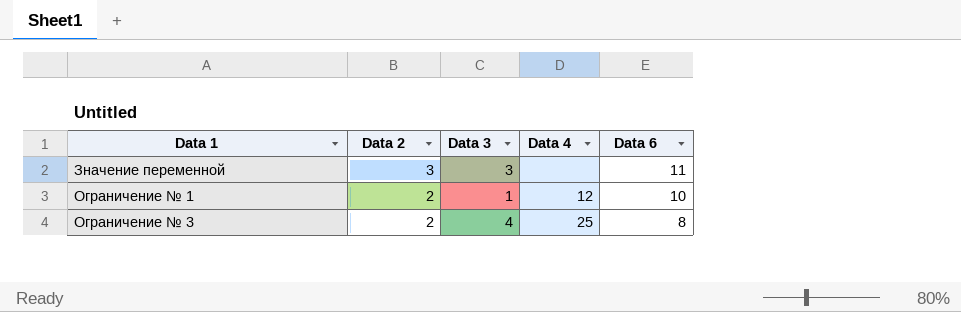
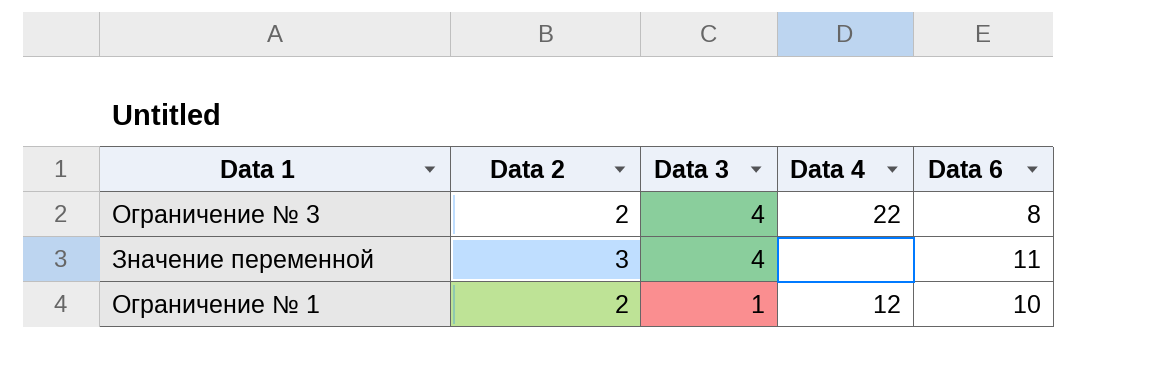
row order: Data 1 ascending -> Data 3 descending
Ограничение № 3 | Data 4: 25 -> 22
Значение переменной | Data 3: 3 -> 4

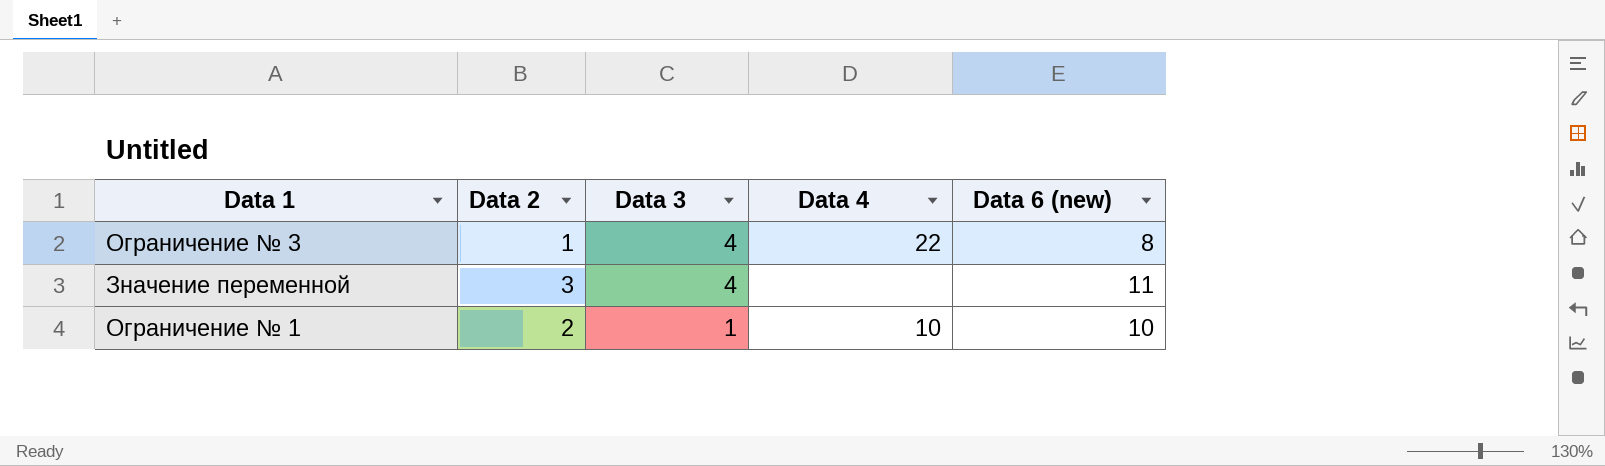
column name: Data 6 -> Data 6 (new)
Ограничение № 3 | Data 2: 2 -> 1
Ограничение № 1 | Data 4: 12 -> 10

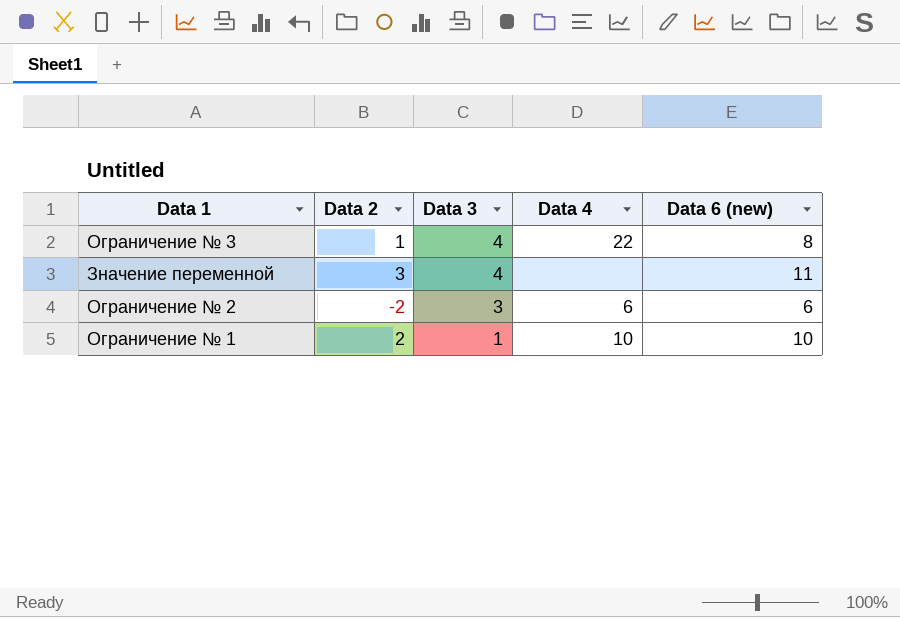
row Ограничение № 2: none -> -2 | 3 | 6 | 6

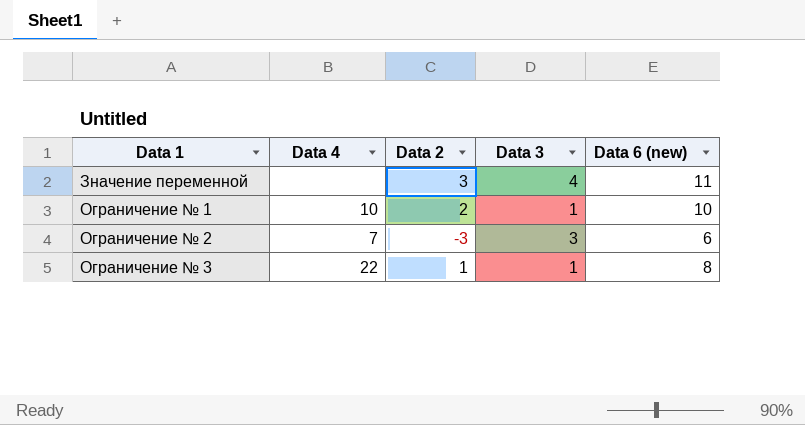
row order: Data 3 descending -> Data 1 ascending
column Data 4 | position: 4 -> 2
Ограничение № 2 | Data 4: 6 -> 7
Ограничение № 2 | Data 2: -2 -> -3
Ограничение № 3 | Data 3: 4 -> 1

